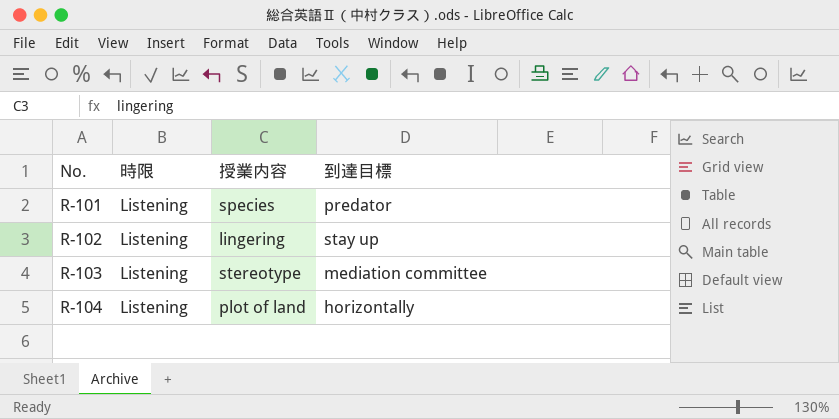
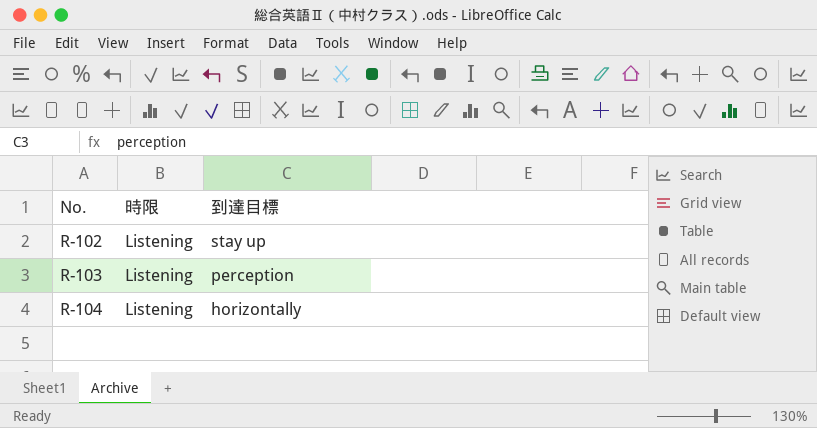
column 授業内容 | position: 3 -> none
row R-101: Listening | species | predator -> none
R-103 | 到達目標: mediation committee -> perception

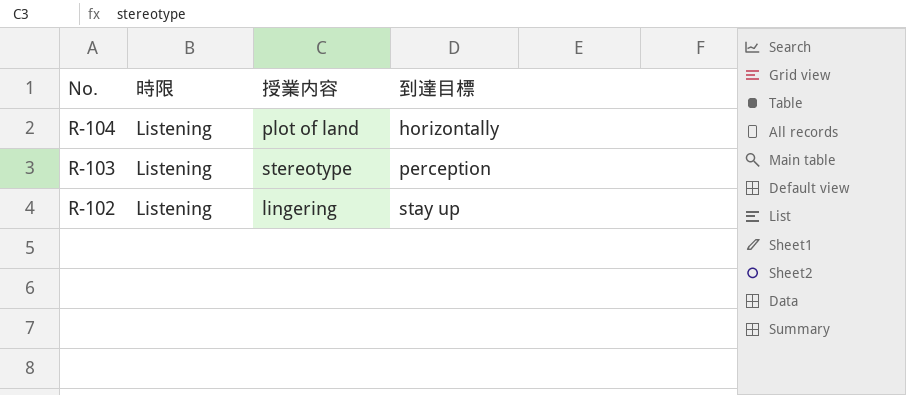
row order: No. ascending -> No. descending
column 授業内容 | position: none -> 3

